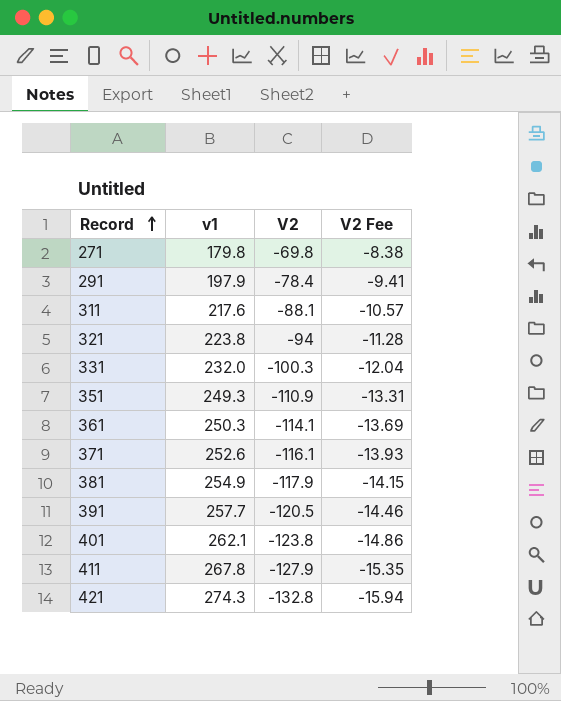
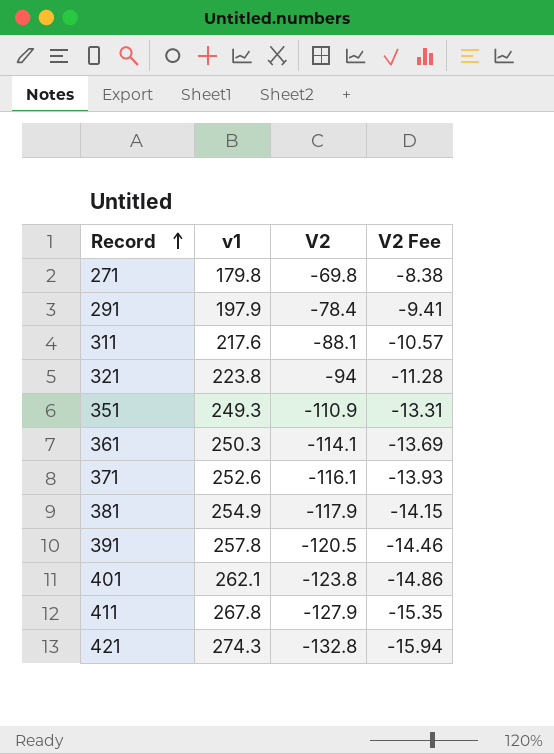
row 331: 232.0 | -100.3 | -12.04 -> none
391 | v1: 257.7 -> 257.8

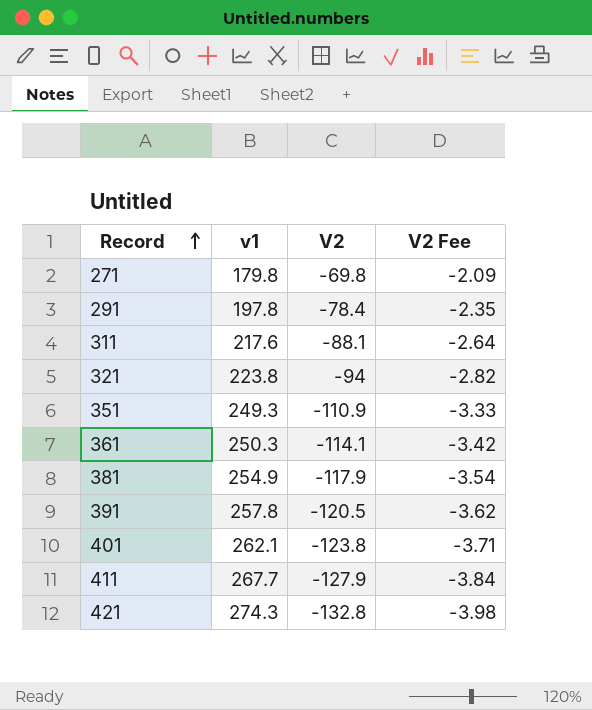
column V2 Fee | formula: [V2] * 0.12 -> [V2] * 0.03
row 371: 252.6 | -116.1 | -13.93 -> none
291 | v1: 197.9 -> 197.8
411 | v1: 267.8 -> 267.7

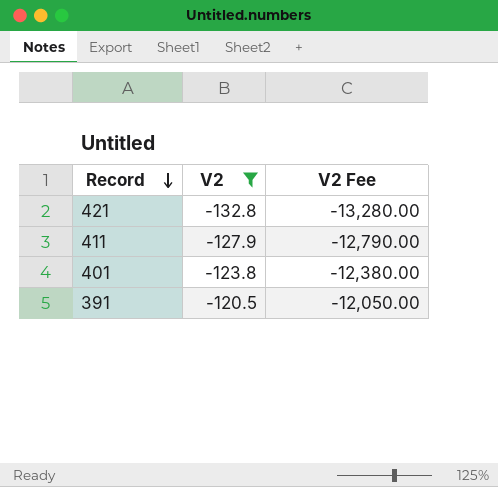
filter: none -> V2 <= -120.5
row order: Record ascending -> Record descending
column v1 | position: 2 -> none
column V2 Fee | formula: [V2] * 0.03 -> [V2] * 100

